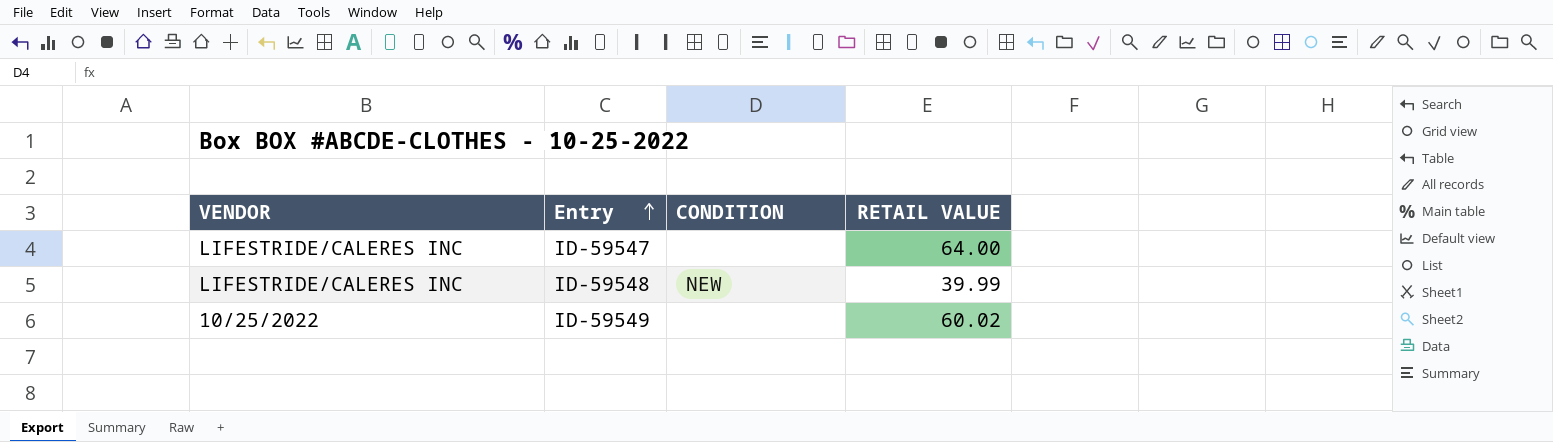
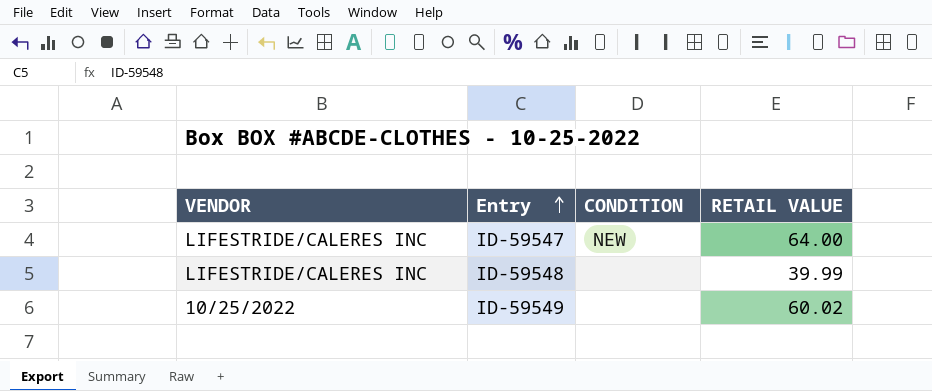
ID-59547 | CONDITION: none -> NEW
ID-59548 | CONDITION: NEW -> none

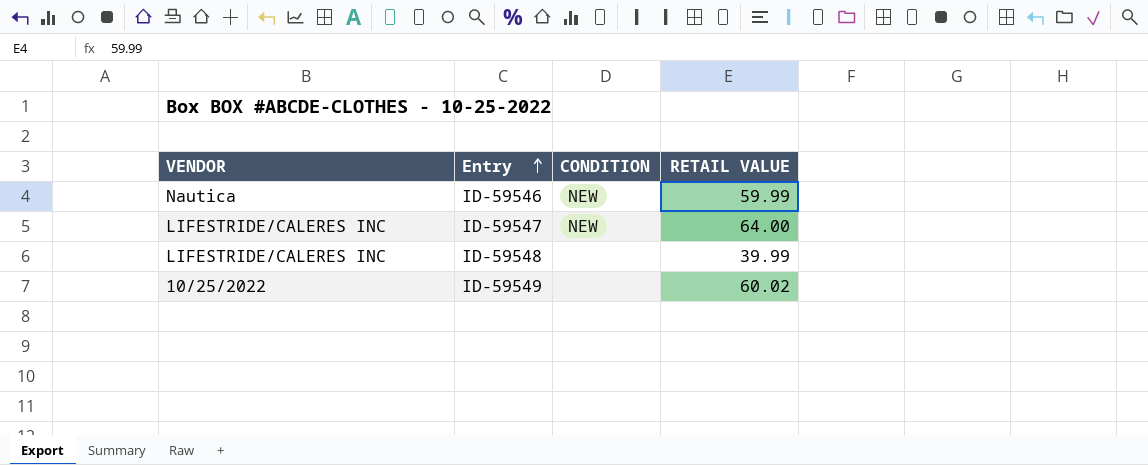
row ID-59546: none -> Nautica | NEW | 59.99

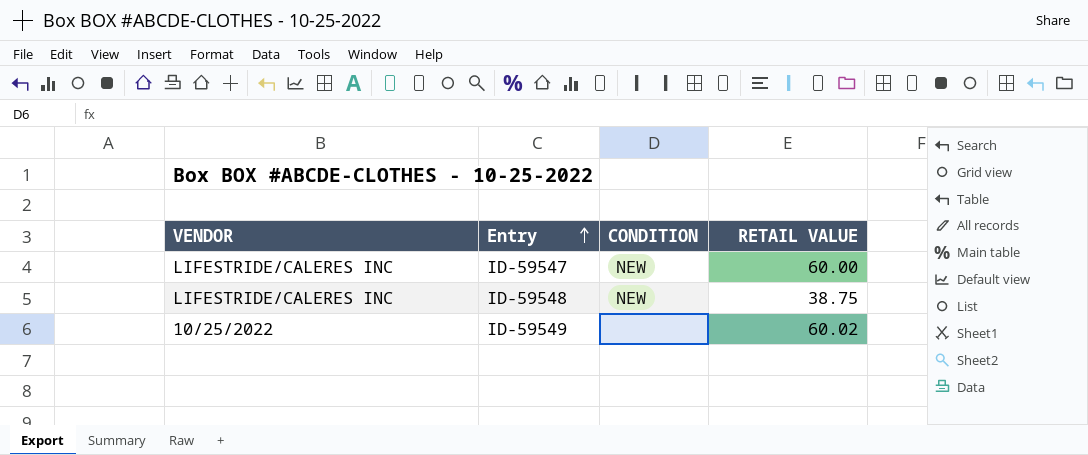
row ID-59546: Nautica | NEW | 59.99 -> none
ID-59547 | RETAIL VALUE: 64.00 -> 60.00
ID-59548 | CONDITION: none -> NEW
ID-59548 | RETAIL VALUE: 39.99 -> 38.75

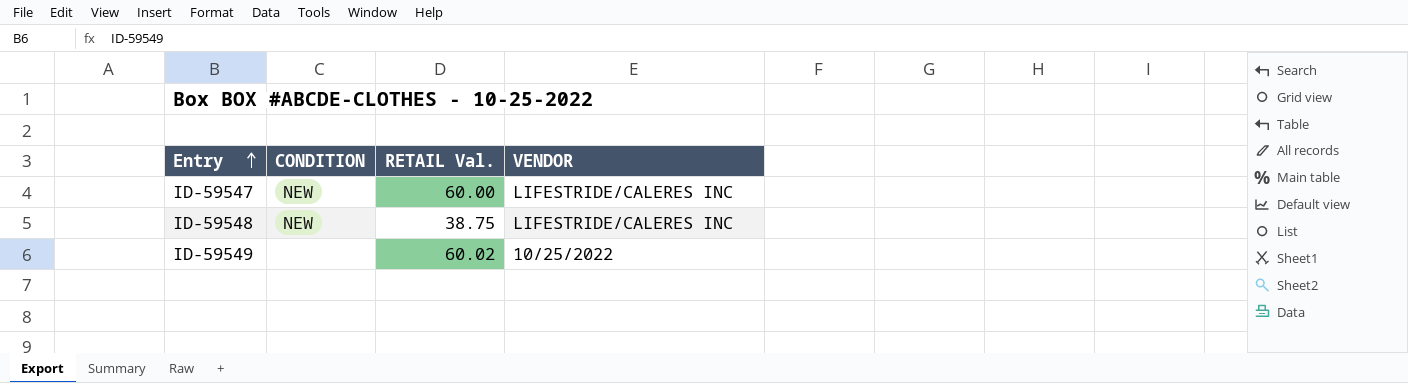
column name: RETAIL VALUE -> RETAIL Val.
column VENDOR | position: 1 -> 4

